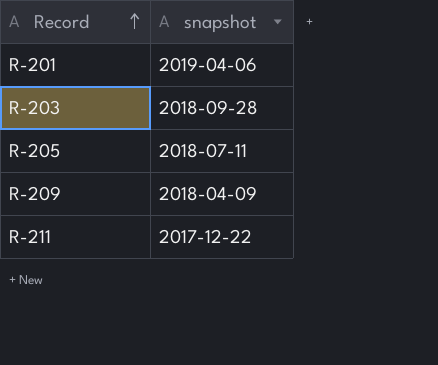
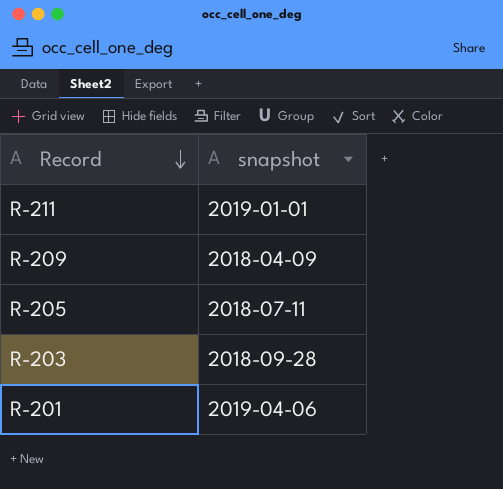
row order: Record ascending -> Record descending
R-211 | snapshot: 2017-12-22 -> 2019-01-01

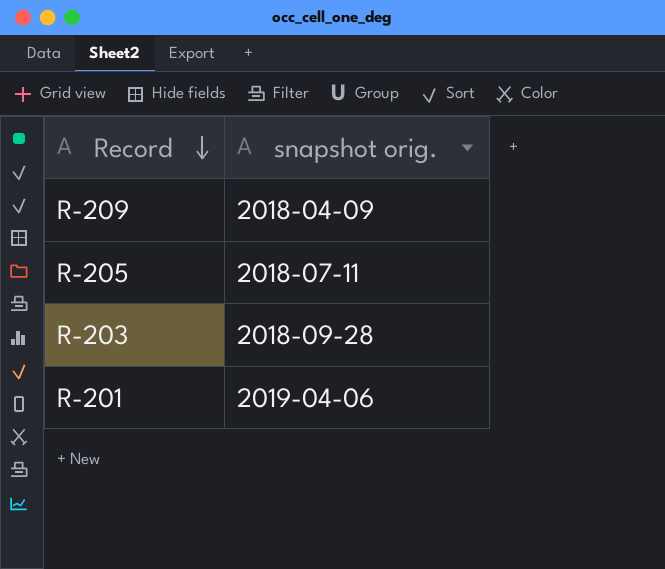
column name: snapshot -> snapshot orig.
row R-211: 2019-01-01 -> none

